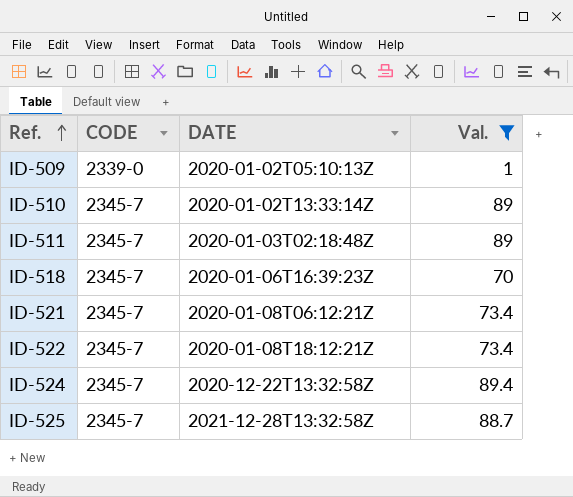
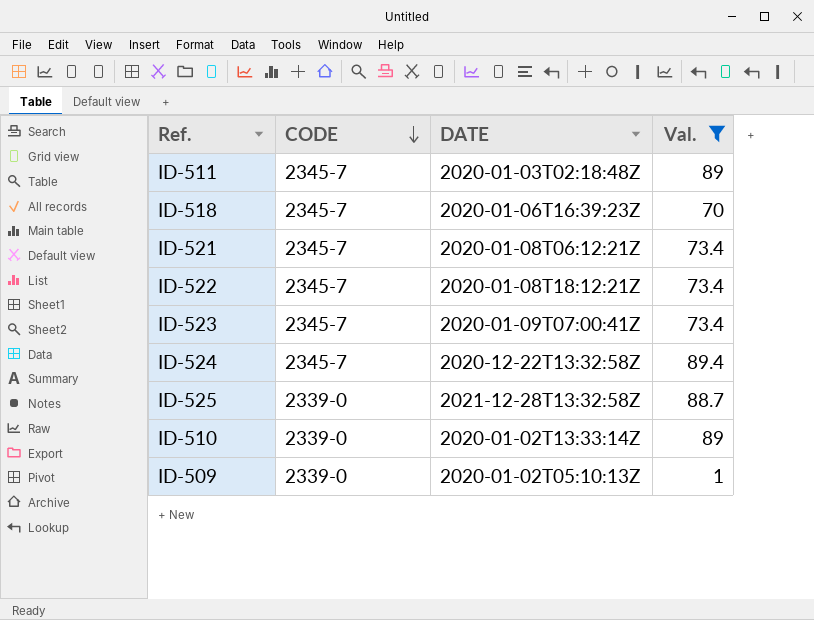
row order: Ref. ascending -> CODE descending
row ID-523: none -> 2345-7 | 2020-01-09T07:00:41Z | 73.4
ID-525 | CODE: 2345-7 -> 2339-0
ID-510 | CODE: 2345-7 -> 2339-0

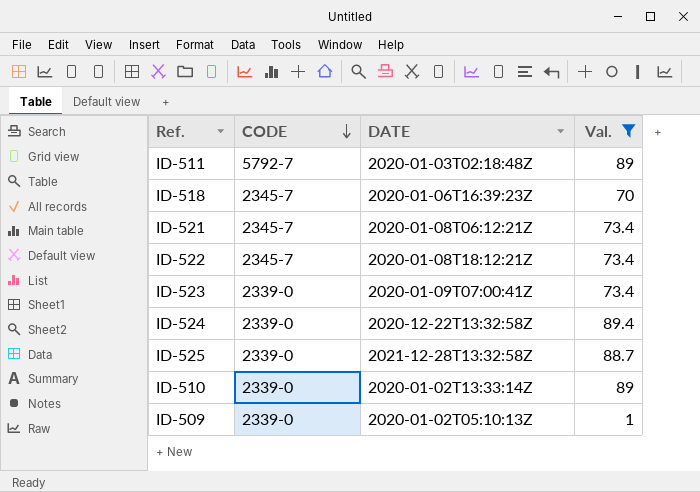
ID-511 | CODE: 2345-7 -> 5792-7
ID-523 | CODE: 2345-7 -> 2339-0
ID-524 | CODE: 2345-7 -> 2339-0

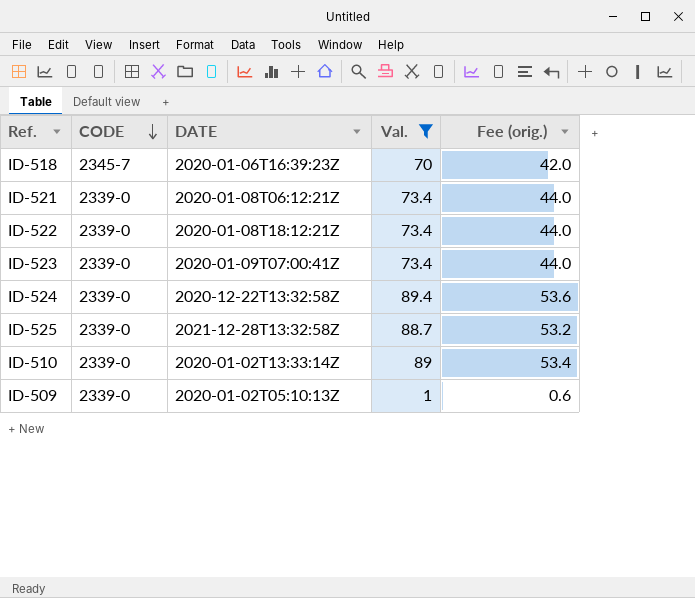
column Fee (orig.) | formula: none -> [Val.] * 0.6
row ID-511: 5792-7 | 2020-01-03T02:18:48Z | 89 -> none
ID-521 | CODE: 2345-7 -> 2339-0
ID-522 | CODE: 2345-7 -> 2339-0

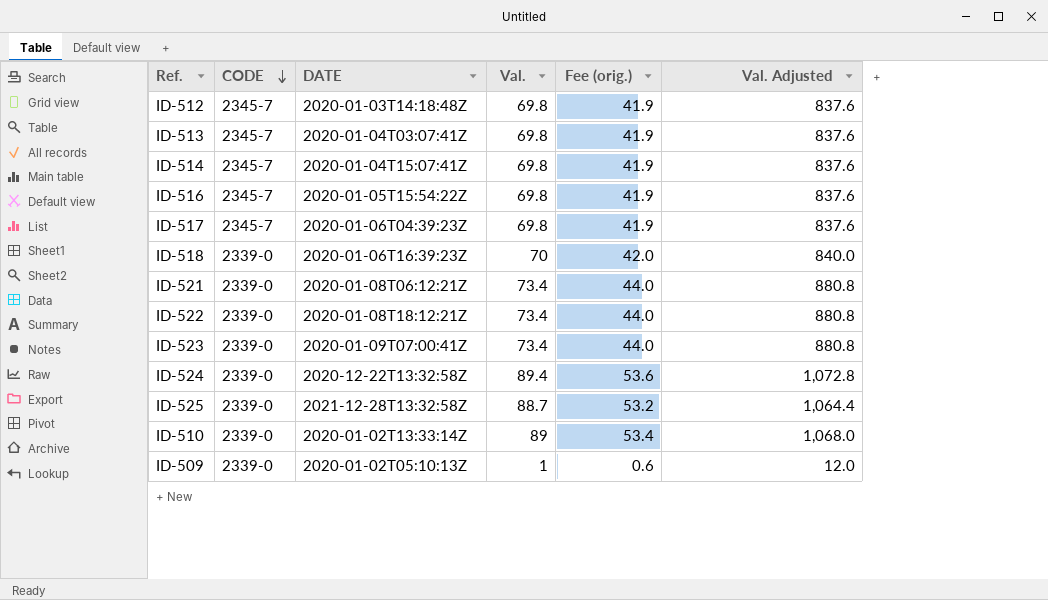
filter: Val. != 69.8 -> none
column Val. Adjusted | formula: none -> [Val.] * 12
ID-518 | CODE: 2345-7 -> 2339-0

